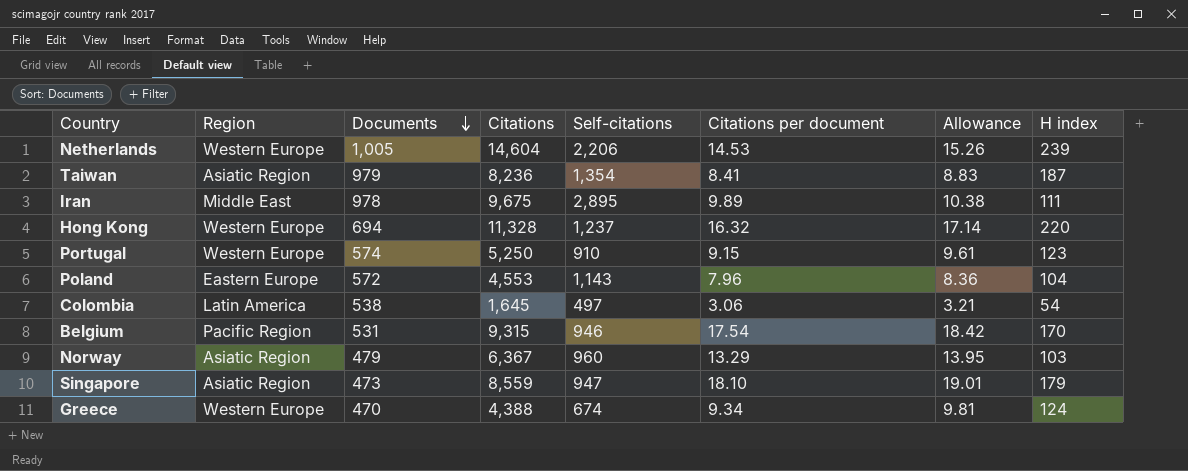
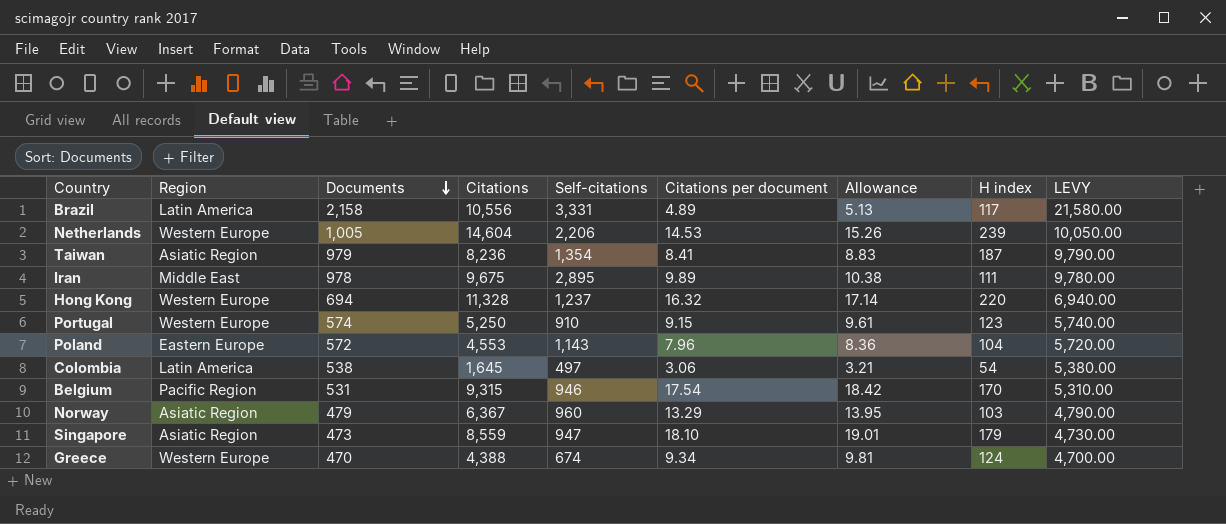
column LEVY | formula: none -> [Documents] * 10
row Brazil: none -> Latin America | 2,158 | 10,556 | 3,331 | 4.89 | 5.13 | 117 | 21,580.00

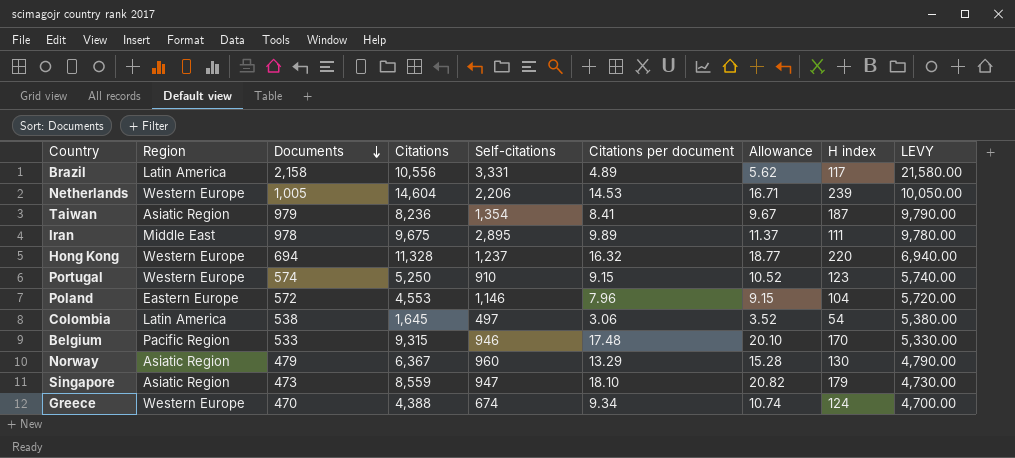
column Allowance | formula: [Citations per document] * 1.05 -> [Citations per document] * 1.15
Poland | Self-citations: 1,143 -> 1,146
Belgium | Documents: 531 -> 533
Belgium | Citations per document: 17.54 -> 17.48
Belgium | LEVY: 5,310.00 -> 5,330.00
Norway | H index: 103 -> 130

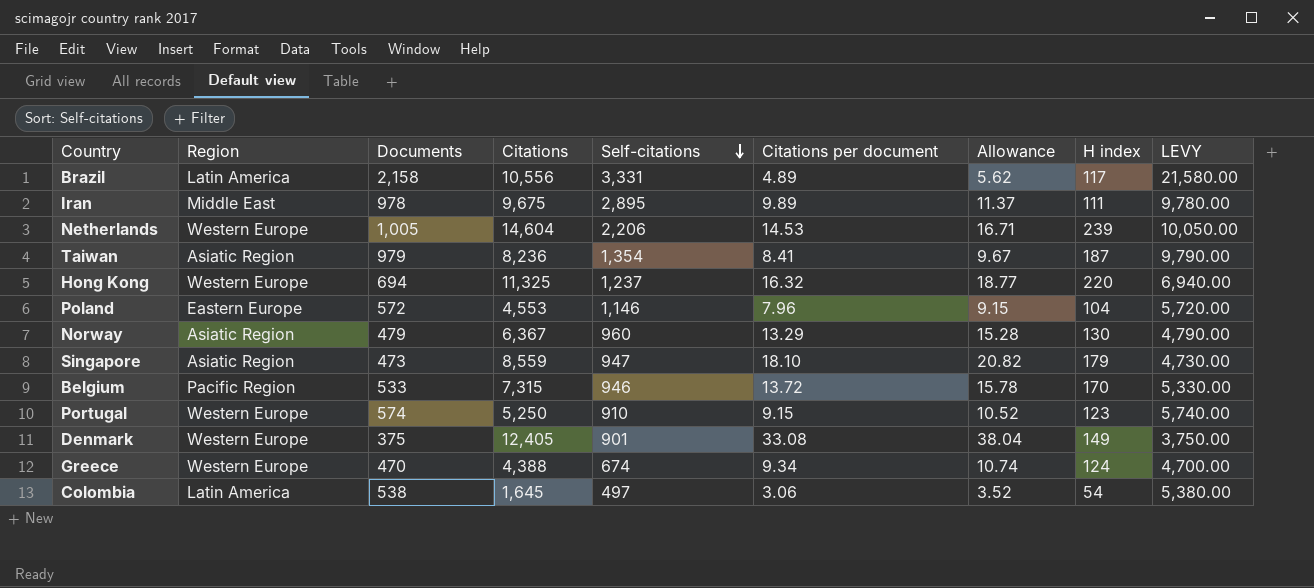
row order: Documents descending -> Self-citations descending
Hong Kong | Citations: 11,328 -> 11,325
Belgium | Citations: 9,315 -> 7,315
Belgium | Citations per document: 17.48 -> 13.72
Belgium | Allowance: 20.10 -> 15.78
row Denmark: none -> Western Europe | 375 | 12,405 | 901 | 33.08 | 38.04 | 149 | 3,750.00

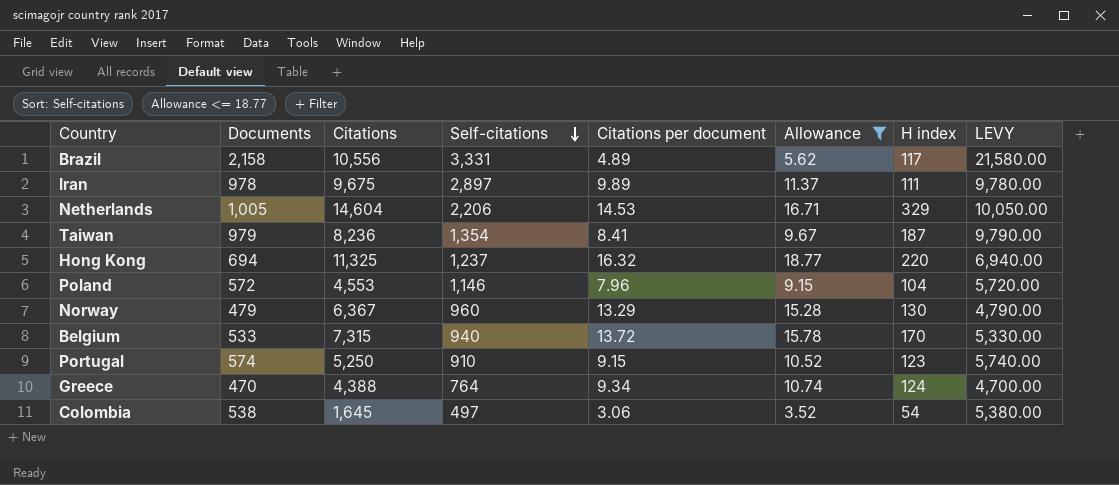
filter: none -> Allowance <= 18.77
column Region | position: 2 -> none
Iran | Self-citations: 2,895 -> 2,897
Netherlands | H index: 239 -> 329
Belgium | Self-citations: 946 -> 940
Greece | Self-citations: 674 -> 764

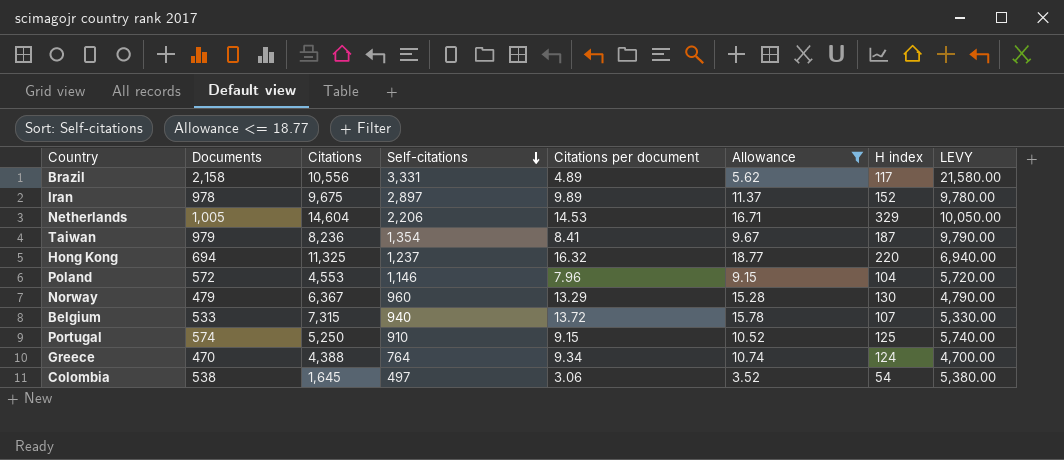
Iran | H index: 111 -> 152
Belgium | H index: 170 -> 107
Portugal | H index: 123 -> 125

